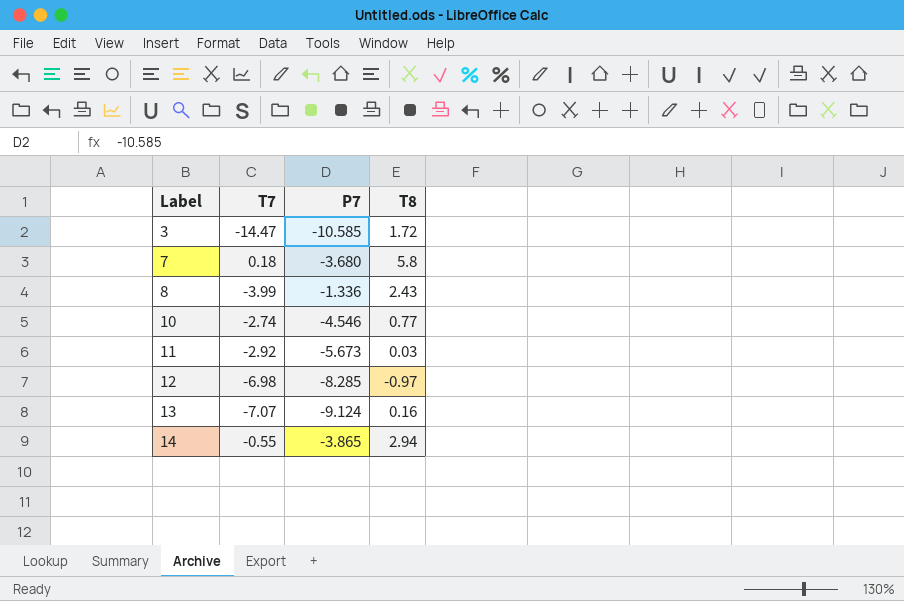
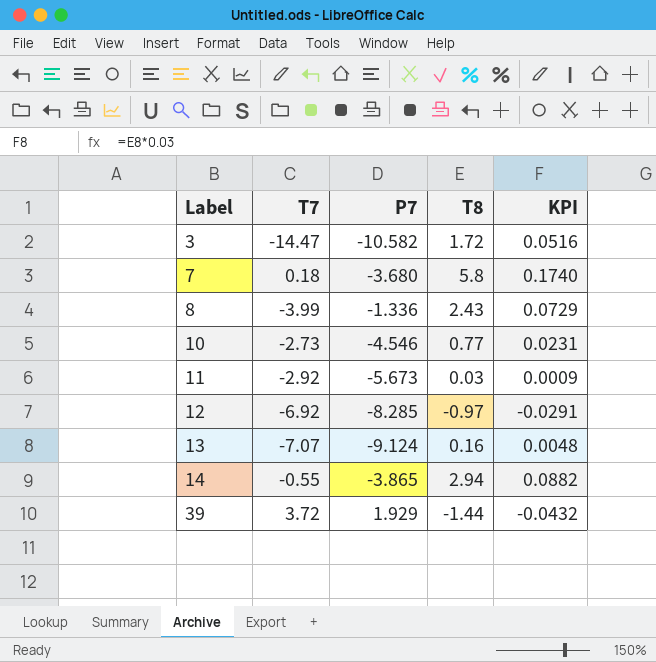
column KPI | formula: none -> [T8] * 0.03
3 | P7: -10.585 -> -10.582
10 | T7: -2.74 -> -2.73
12 | T7: -6.98 -> -6.92
row 39: none -> 3.72 | 1.929 | -1.44 | -0.0432

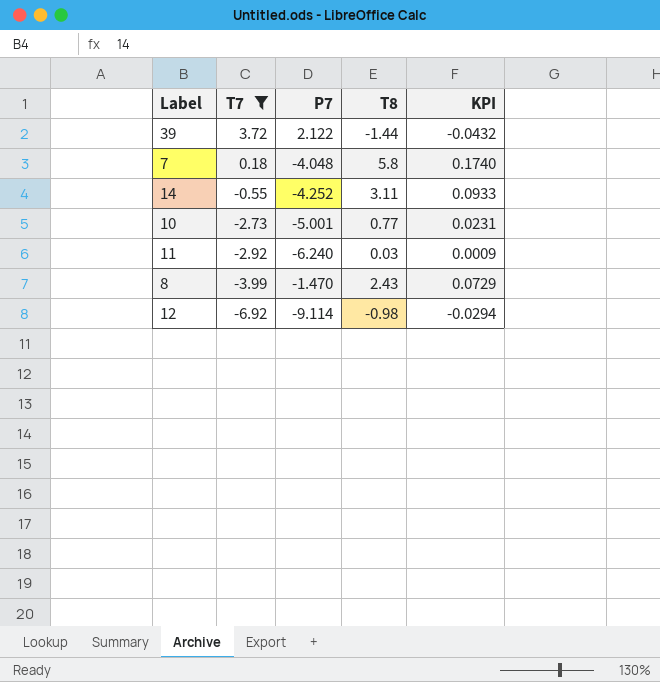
filter: none -> T7 >= -6.92
row order: Label ascending -> T7 descending
39 | P7: 1.929 -> 2.122
7 | P7: -3.680 -> -4.048
14 | P7: -3.865 -> -4.252
14 | T8: 2.94 -> 3.11
14 | KPI: 0.0882 -> 0.0933
10 | P7: -4.546 -> -5.001
11 | P7: -5.673 -> -6.240
8 | P7: -1.336 -> -1.470
12 | P7: -8.285 -> -9.114
12 | T8: -0.97 -> -0.98
12 | KPI: -0.0291 -> -0.0294

